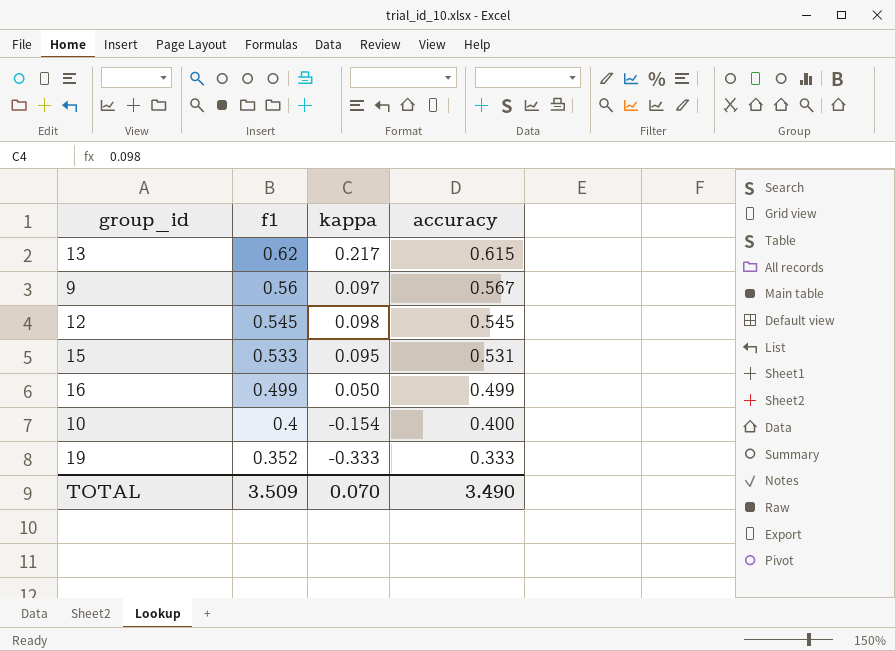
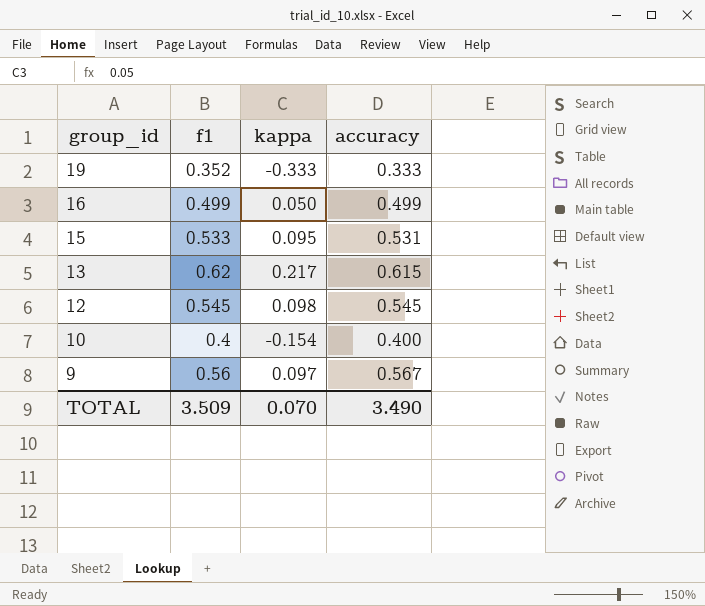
row order: f1 descending -> group_id descending

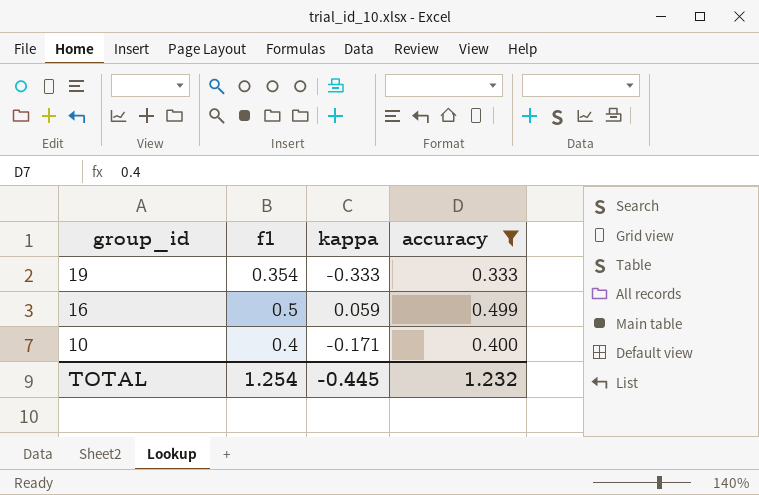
filter: none -> accuracy <= 0.499
19 | f1: 0.352 -> 0.354
16 | f1: 0.499 -> 0.5
16 | kappa: 0.050 -> 0.059
10 | kappa: -0.154 -> -0.171
TOTAL | f1: 3.509 -> 1.254
TOTAL | kappa: 0.070 -> -0.445
TOTAL | accuracy: 3.490 -> 1.232

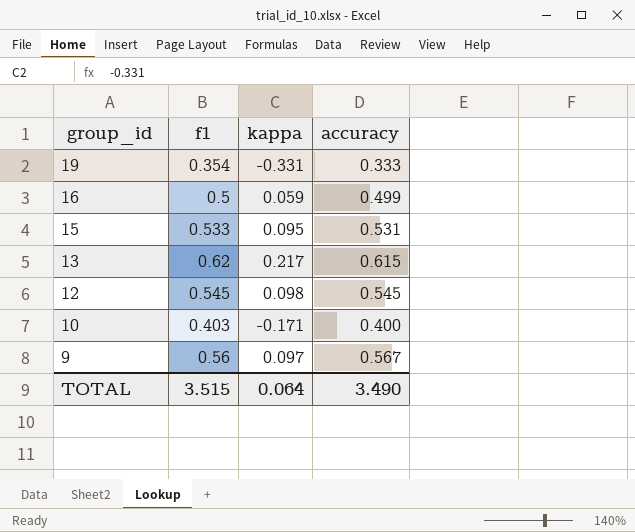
filter: accuracy <= 0.499 -> none
19 | kappa: -0.333 -> -0.331
10 | f1: 0.4 -> 0.403
TOTAL | f1: 1.254 -> 3.515
TOTAL | kappa: -0.445 -> 0.064
TOTAL | accuracy: 1.232 -> 3.490

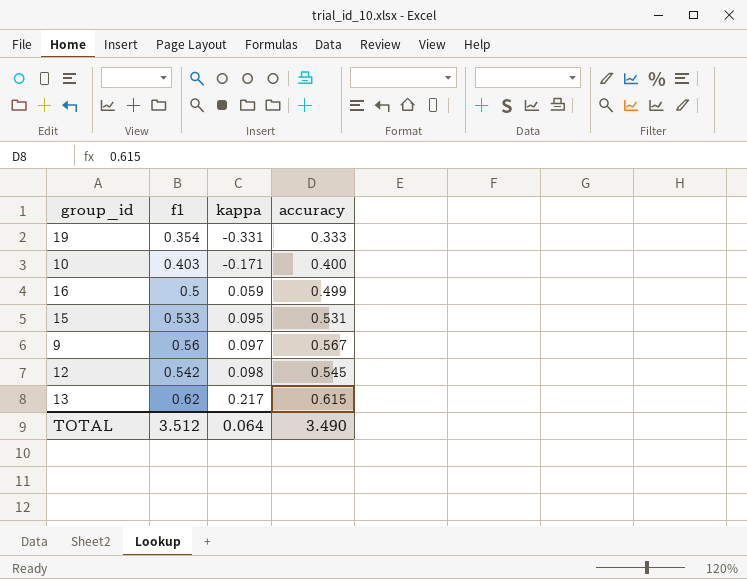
row order: group_id descending -> kappa ascending
12 | f1: 0.545 -> 0.542
TOTAL | f1: 3.515 -> 3.512

